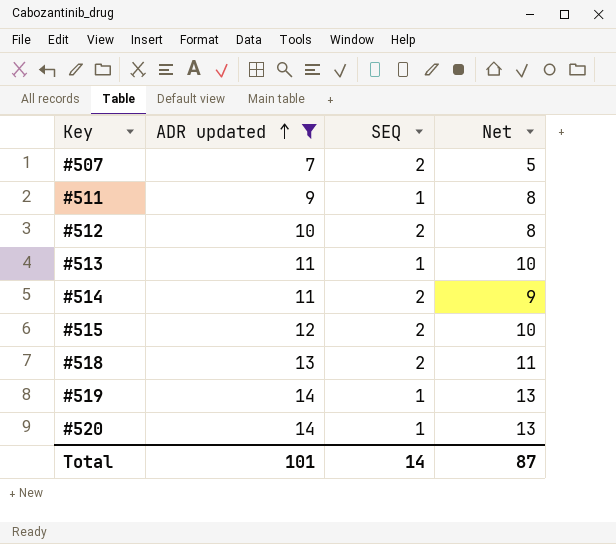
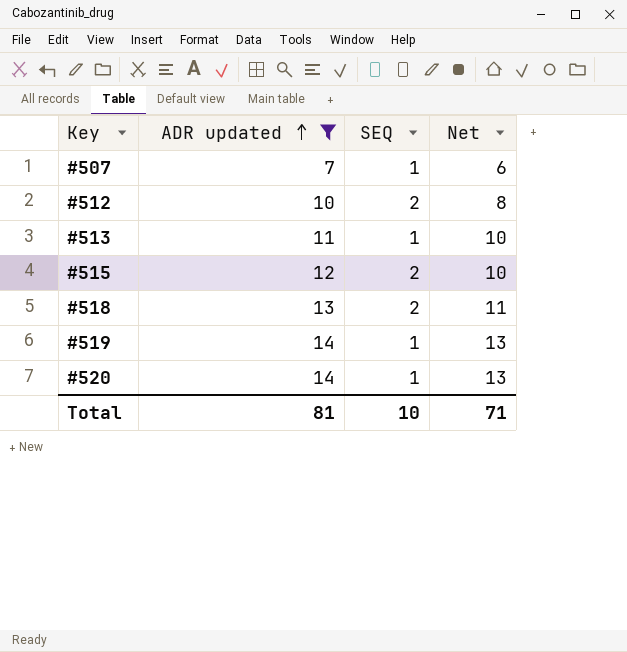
row #511: 9 | 1 | 8 -> none
row #514: 11 | 2 | 9 -> none
#507 | SEQ: 2 -> 1
#507 | Net: 5 -> 6
Total | ADR updated: 101 -> 81
Total | SEQ: 14 -> 10
Total | Net: 87 -> 71

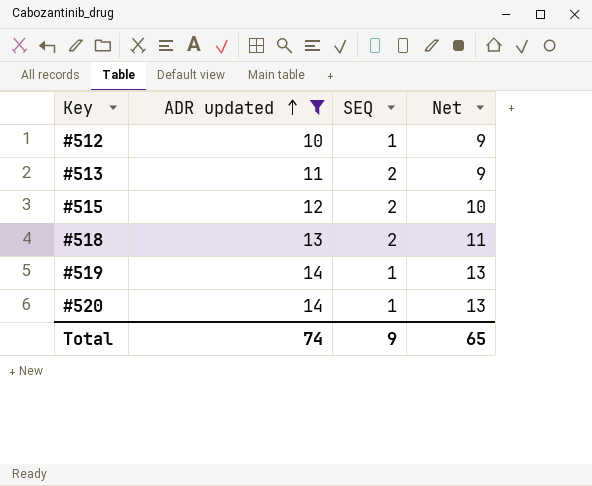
row #507: 7 | 1 | 6 -> none
#512 | SEQ: 2 -> 1
#512 | Net: 8 -> 9
#513 | SEQ: 1 -> 2
#513 | Net: 10 -> 9
Total | ADR updated: 81 -> 74
Total | SEQ: 10 -> 9
Total | Net: 71 -> 65

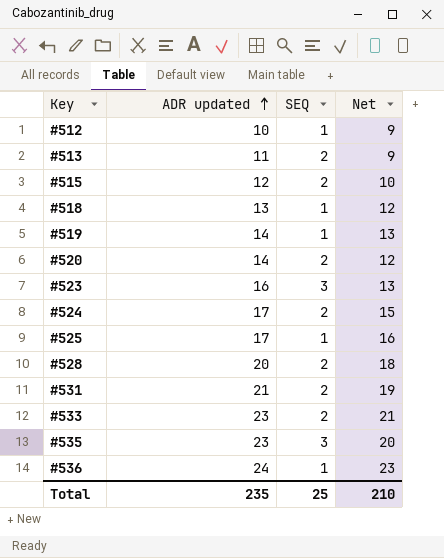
filter: ADR updated <= 14 -> none
#518 | SEQ: 2 -> 1
#518 | Net: 11 -> 12
#520 | SEQ: 1 -> 2
#520 | Net: 13 -> 12
Total | ADR updated: 74 -> 235
Total | SEQ: 9 -> 25
Total | Net: 65 -> 210

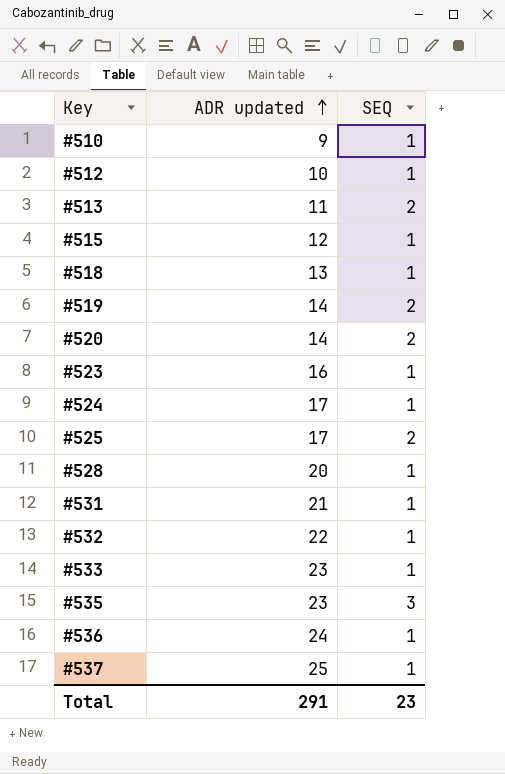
column Net | formula: [ADR updated] - [SEQ] -> none
row #510: none -> 9 | 1
#515 | SEQ: 2 -> 1
#519 | SEQ: 1 -> 2
#523 | SEQ: 3 -> 1
#524 | SEQ: 2 -> 1
#525 | SEQ: 1 -> 2
#528 | SEQ: 2 -> 1
#531 | SEQ: 2 -> 1
row #532: none -> 22 | 1
#533 | SEQ: 2 -> 1
row #537: none -> 25 | 1
Total | ADR updated: 235 -> 291
Total | SEQ: 25 -> 23

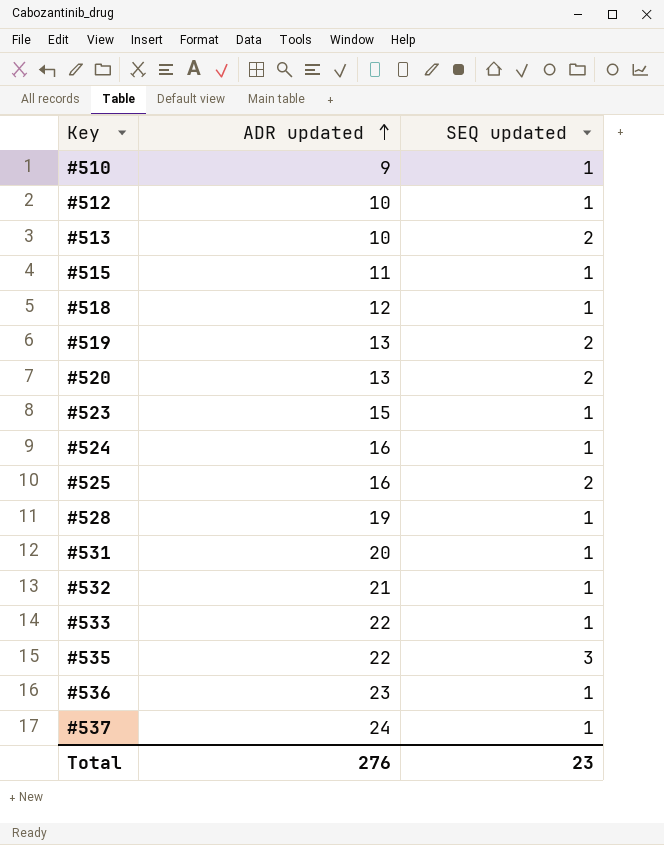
column name: SEQ -> SEQ updated
#513 | ADR updated: 11 -> 10
#515 | ADR updated: 12 -> 11
#518 | ADR updated: 13 -> 12
#519 | ADR updated: 14 -> 13
#520 | ADR updated: 14 -> 13
#523 | ADR updated: 16 -> 15
#524 | ADR updated: 17 -> 16
#525 | ADR updated: 17 -> 16
#528 | ADR updated: 20 -> 19
#531 | ADR updated: 21 -> 20
#532 | ADR updated: 22 -> 21
#533 | ADR updated: 23 -> 22
#535 | ADR updated: 23 -> 22
#536 | ADR updated: 24 -> 23
#537 | ADR updated: 25 -> 24
Total | ADR updated: 291 -> 276

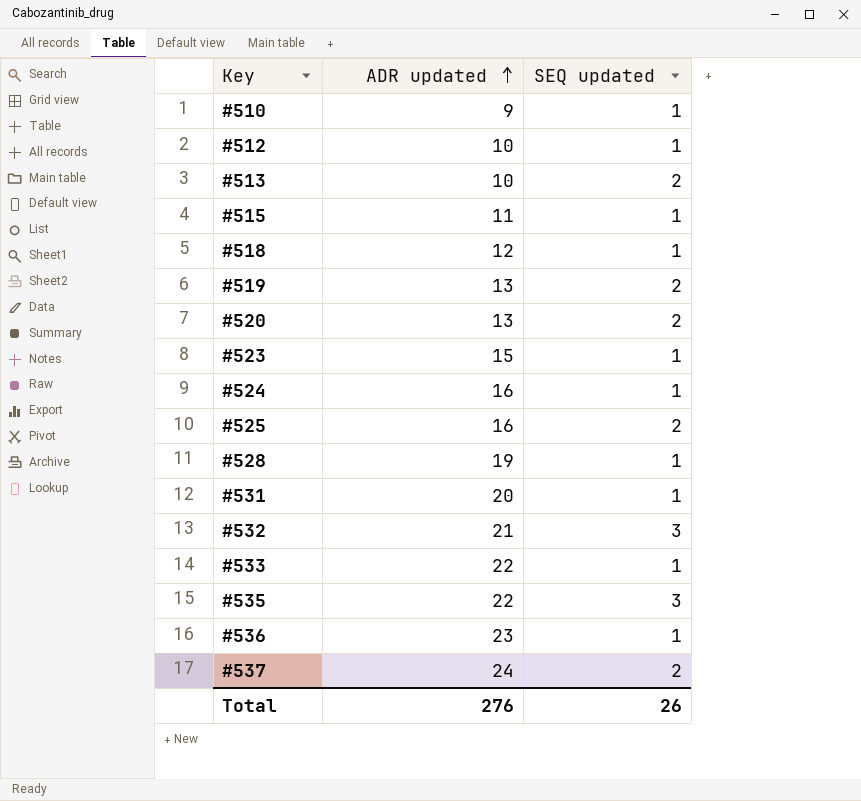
#532 | SEQ updated: 1 -> 3
#537 | SEQ updated: 1 -> 2
Total | SEQ updated: 23 -> 26

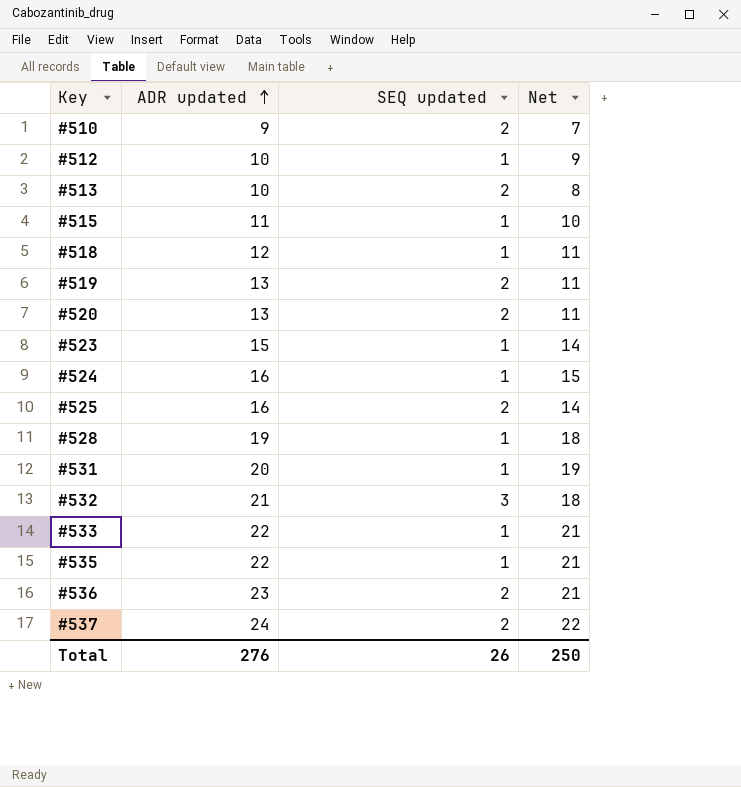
column Net | formula: none -> [ADR updated] - [SEQ updated]
#510 | SEQ updated: 1 -> 2
#535 | SEQ updated: 3 -> 1
#536 | SEQ updated: 1 -> 2

